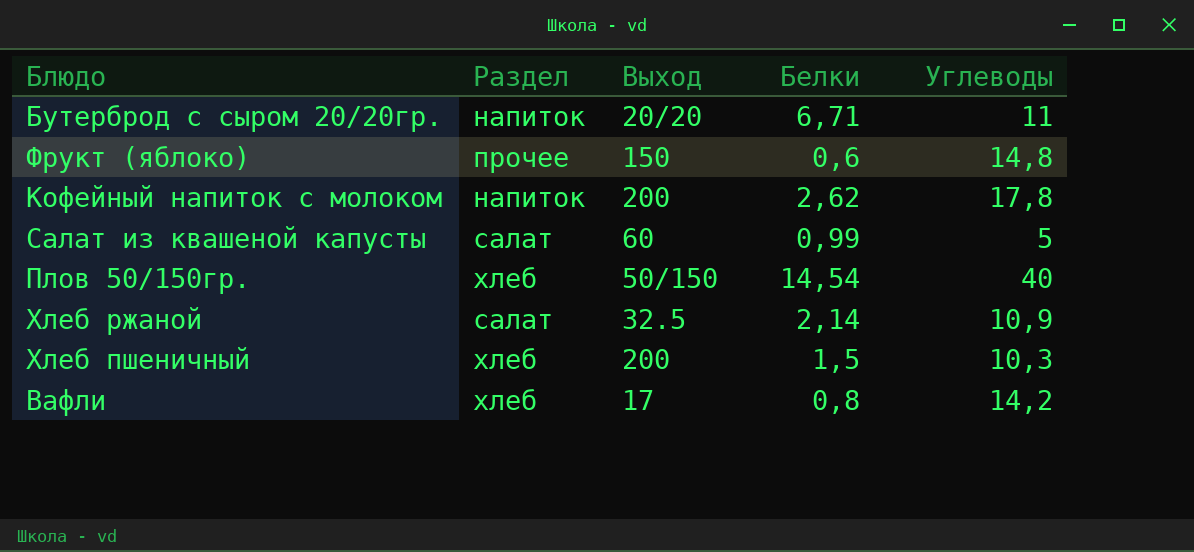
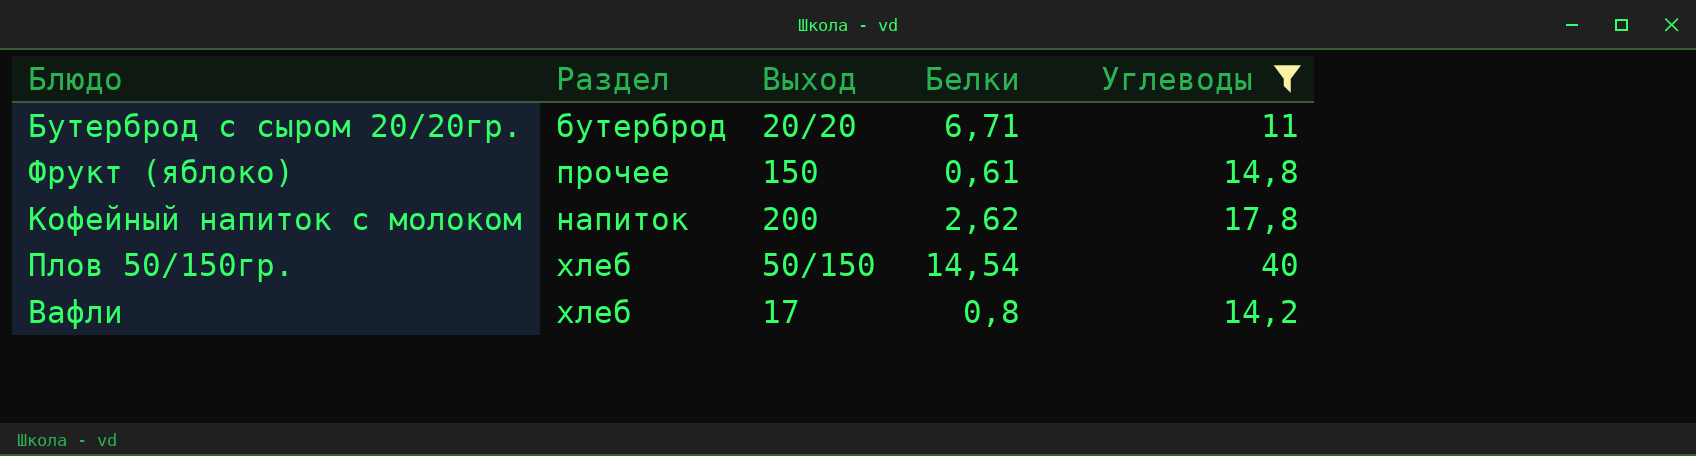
filter: none -> Углеводы >= 11
Бутерброд с сыром 20/20гр. | Раздел: напиток -> бутерброд
Фрукт (яблоко) | Белки: 0,6 -> 0,61

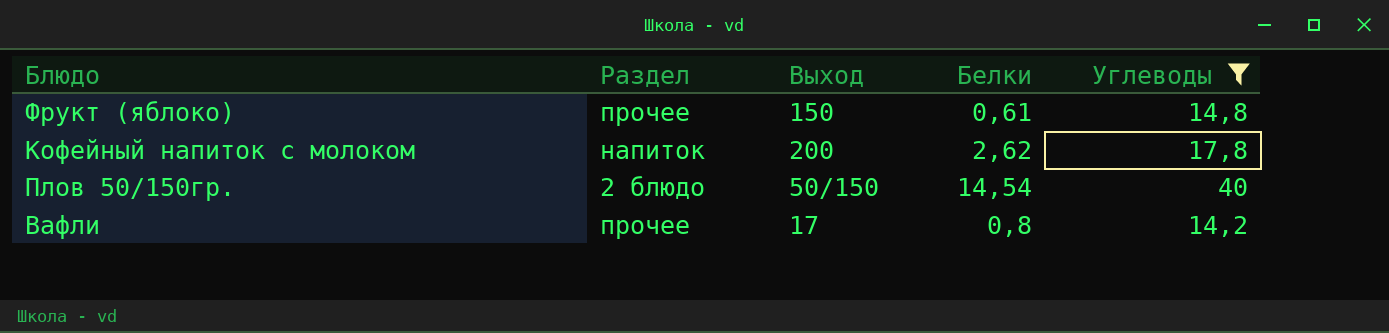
row Бутерброд с сыром 20/20гр.: бутерброд | 20/20 | 6,71 | 11 -> none
Плов 50/150гр. | Раздел: хлеб -> 2 блюдо
Вафли | Раздел: хлеб -> прочее

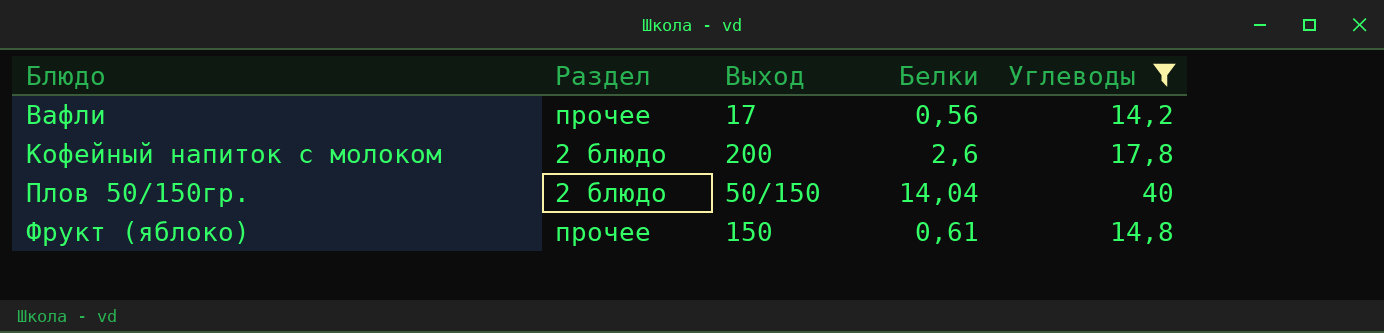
row order: none -> Блюдо ascending
Вафли | Белки: 0,8 -> 0,56
Кофейный напиток с молоком | Раздел: напиток -> 2 блюдо
Кофейный напиток с молоком | Белки: 2,62 -> 2,6
Плов 50/150гр. | Белки: 14,54 -> 14,04

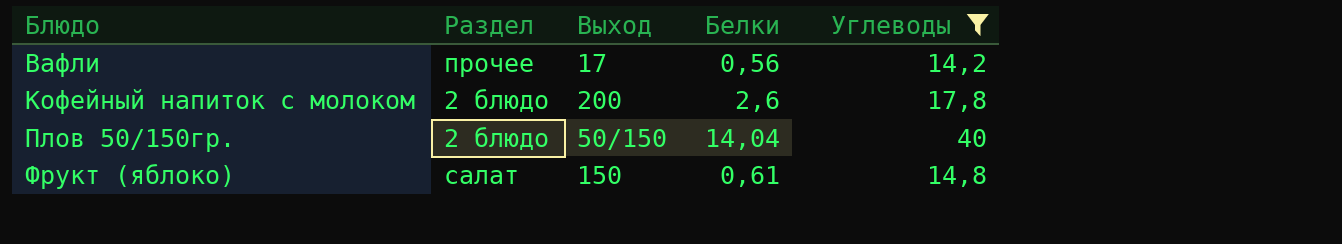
Фрукт (яблоко) | Раздел: прочее -> салат

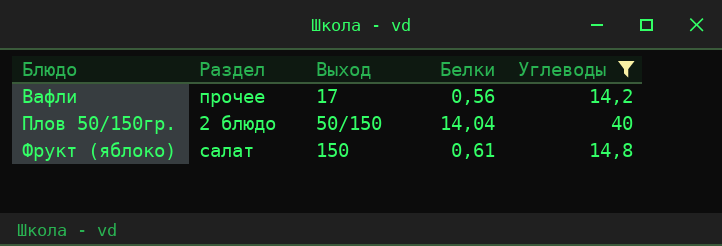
row Кофейный напиток с молоком: 2 блюдо | 200 | 2,6 | 17,8 -> none

